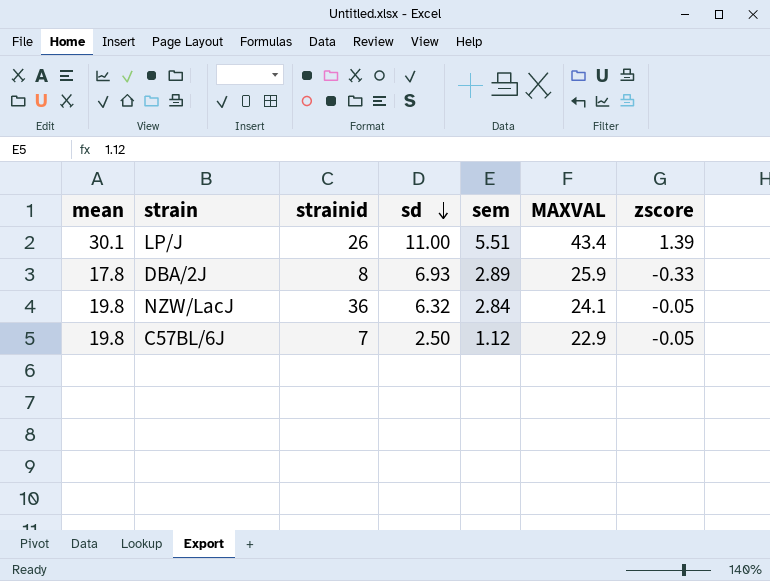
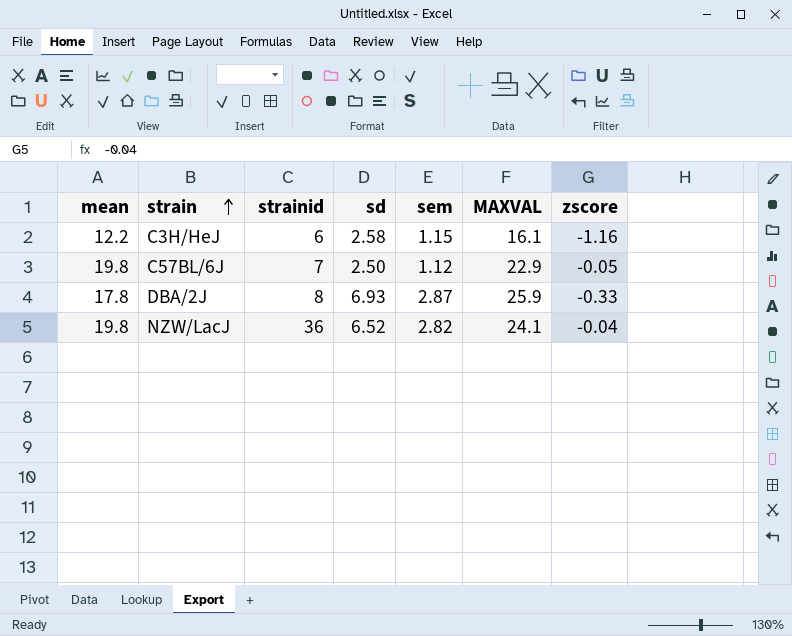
row order: sd descending -> strain ascending
row LP/J: 30.1 | 26 | 11.00 | 5.51 | 43.4 | 1.39 -> none
row C3H/HeJ: none -> 12.2 | 6 | 2.58 | 1.15 | 16.1 | -1.16
DBA/2J | sem: 2.89 -> 2.87
NZW/LacJ | sd: 6.32 -> 6.52
NZW/LacJ | sem: 2.84 -> 2.82
NZW/LacJ | zscore: -0.05 -> -0.04

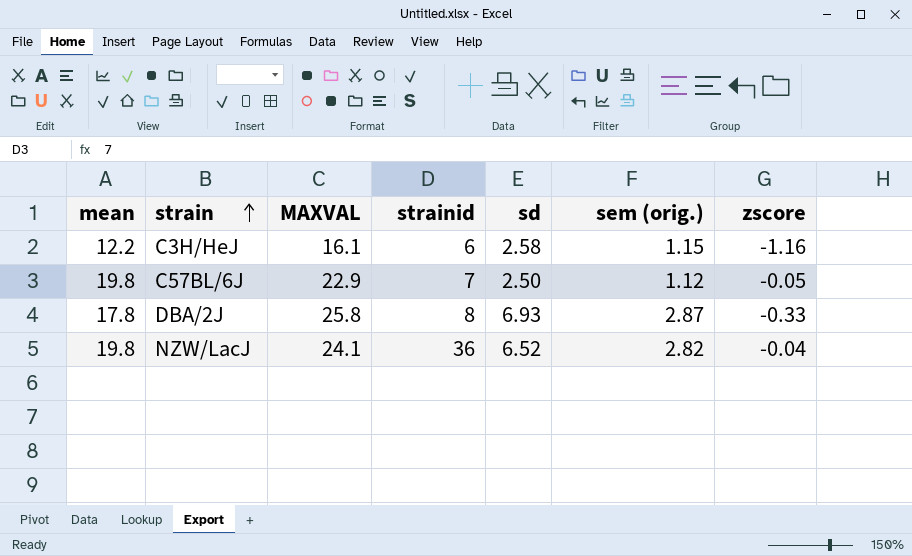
column MAXVAL | position: 6 -> 3
column name: sem -> sem (orig.)
DBA/2J | MAXVAL: 25.9 -> 25.8

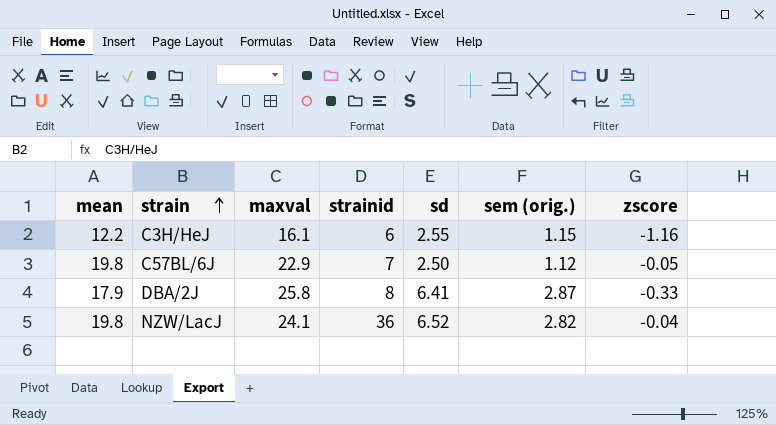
column name: MAXVAL -> maxval
C3H/HeJ | sd: 2.58 -> 2.55
DBA/2J | mean: 17.8 -> 17.9
DBA/2J | sd: 6.93 -> 6.41

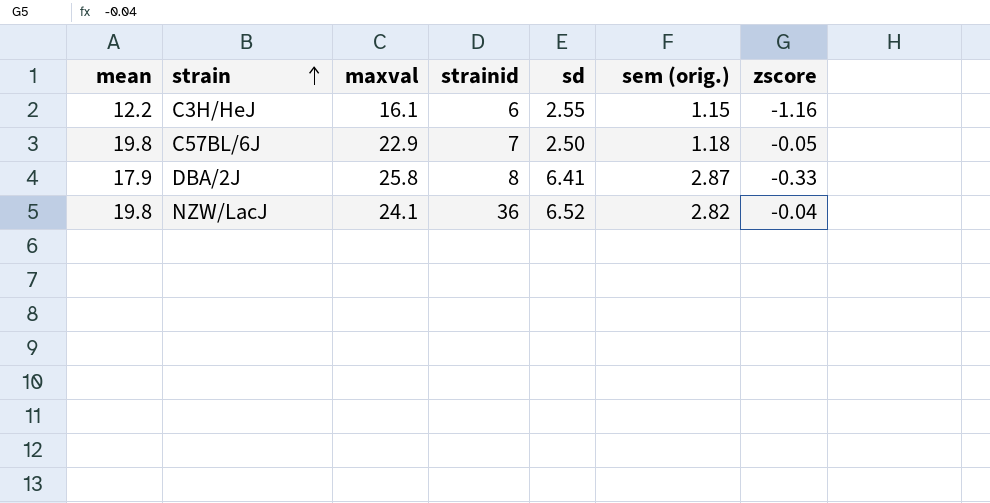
C57BL/6J | sem (orig.): 1.12 -> 1.18

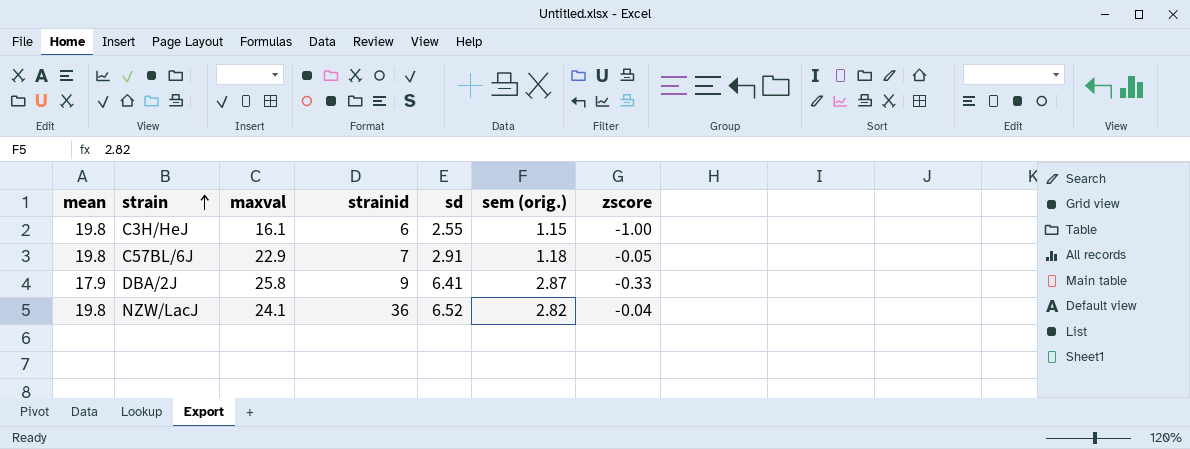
C3H/HeJ | mean: 12.2 -> 19.8
C3H/HeJ | zscore: -1.16 -> -1.00
C57BL/6J | sd: 2.50 -> 2.91
DBA/2J | strainid: 8 -> 9

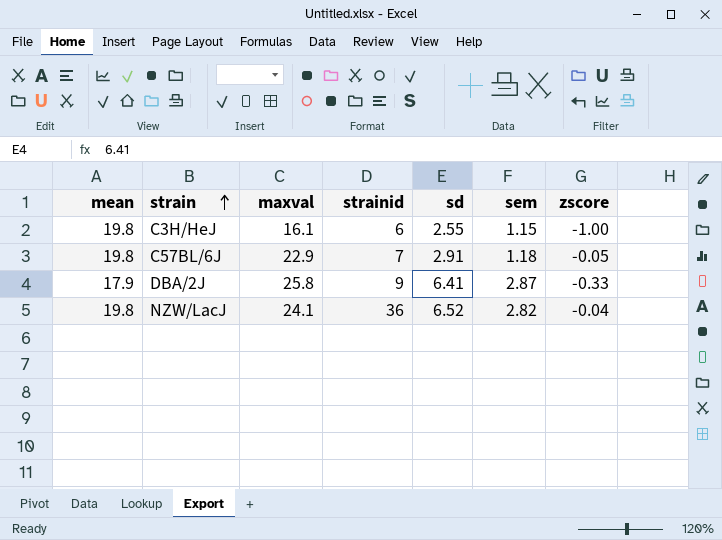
column name: sem (orig.) -> sem

